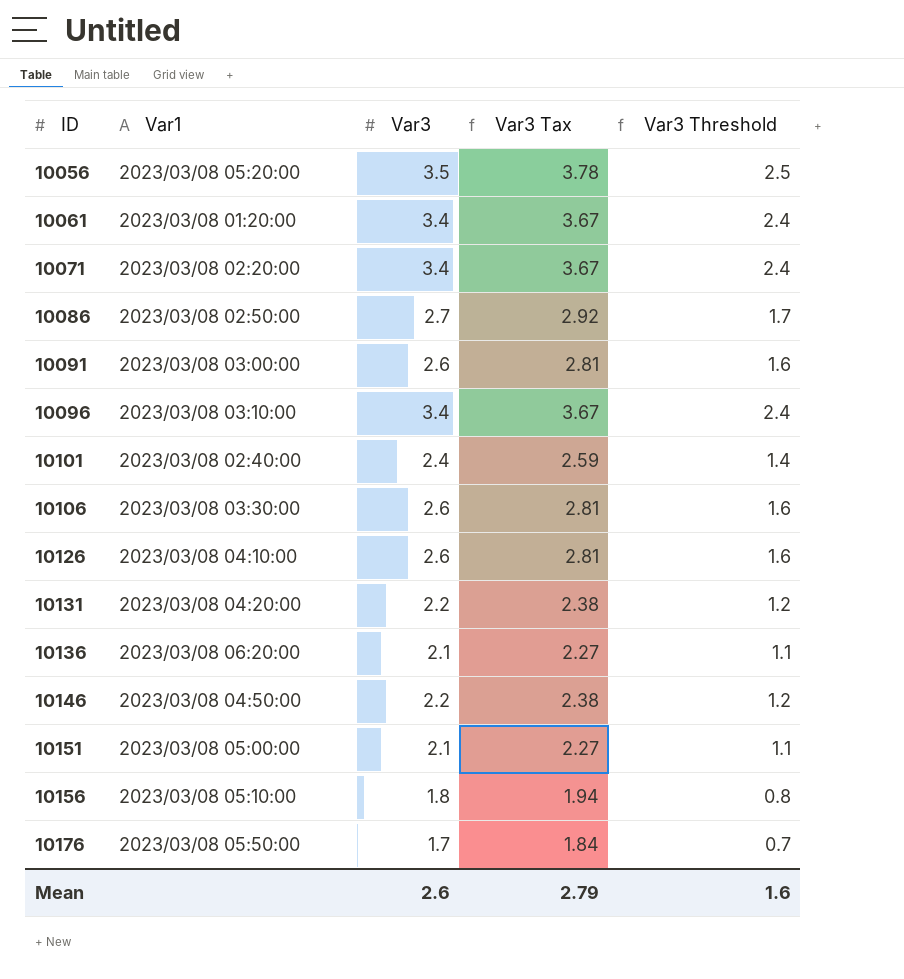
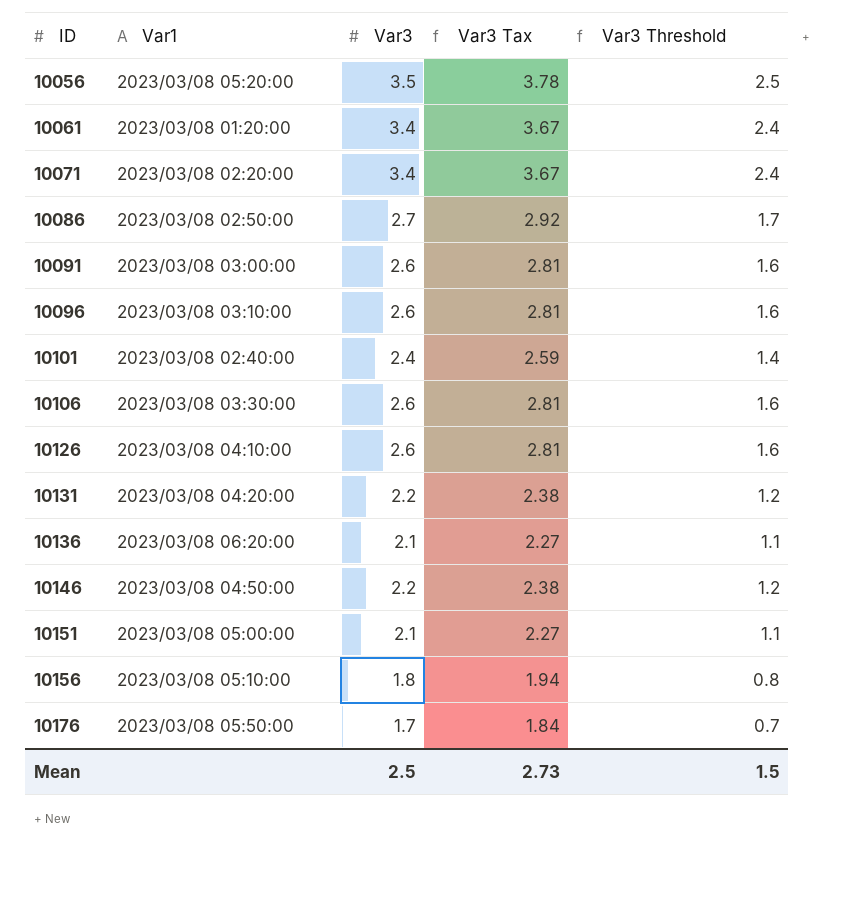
10096 | Var3: 3.4 -> 2.6
10096 | Var3 Tax: 3.67 -> 2.81
10096 | Var3 Threshold: 2.4 -> 1.6
Mean | Var3: 2.6 -> 2.5
Mean | Var3 Tax: 2.79 -> 2.73
Mean | Var3 Threshold: 1.6 -> 1.5

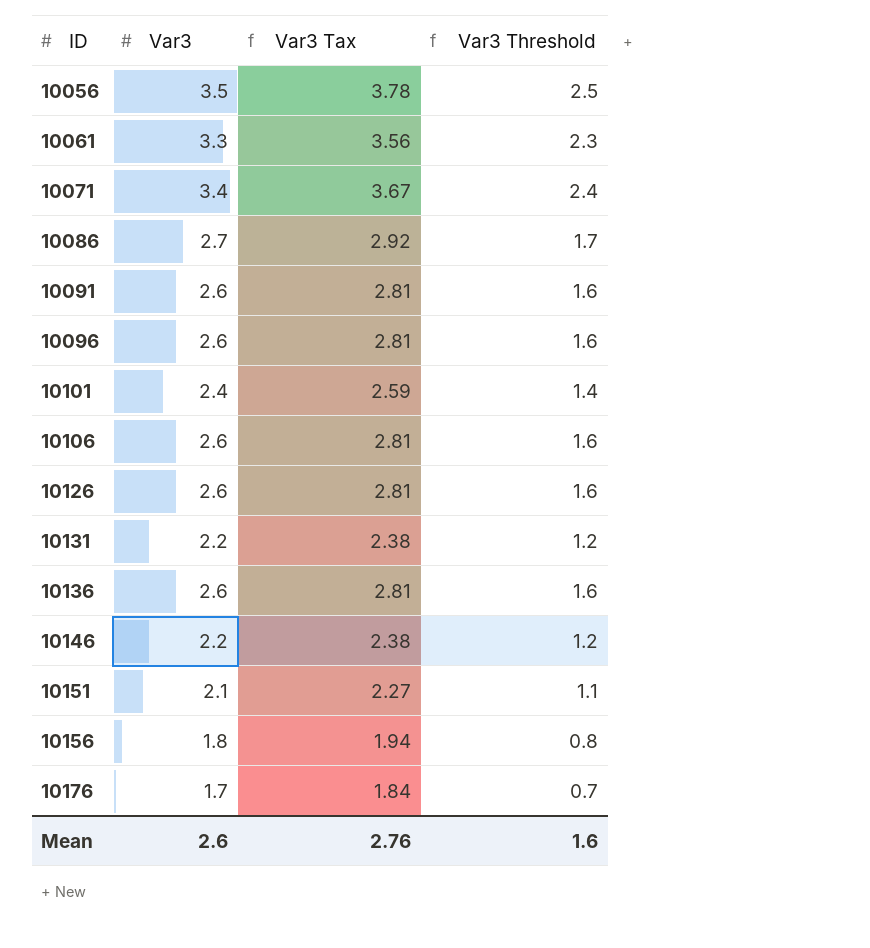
column Var1 | position: 2 -> none
10061 | Var3: 3.4 -> 3.3
10061 | Var3 Tax: 3.67 -> 3.56
10061 | Var3 Threshold: 2.4 -> 2.3
10136 | Var3: 2.1 -> 2.6
10136 | Var3 Tax: 2.27 -> 2.81
10136 | Var3 Threshold: 1.1 -> 1.6
Mean | Var3: 2.5 -> 2.6
Mean | Var3 Tax: 2.73 -> 2.76
Mean | Var3 Threshold: 1.5 -> 1.6

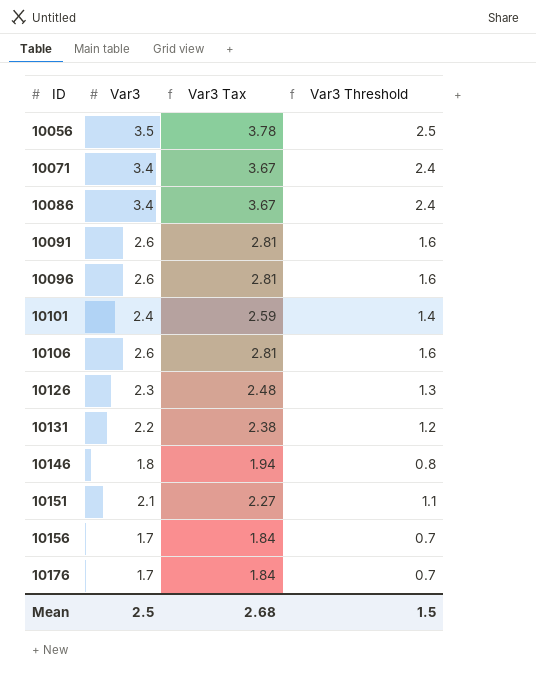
row 10061: 3.3 | 3.56 | 2.3 -> none
row 10136: 2.6 | 2.81 | 1.6 -> none
10086 | Var3: 2.7 -> 3.4
10086 | Var3 Tax: 2.92 -> 3.67
10086 | Var3 Threshold: 1.7 -> 2.4
10126 | Var3: 2.6 -> 2.3
10126 | Var3 Tax: 2.81 -> 2.48
10126 | Var3 Threshold: 1.6 -> 1.3
10146 | Var3: 2.2 -> 1.8
10146 | Var3 Tax: 2.38 -> 1.94
10146 | Var3 Threshold: 1.2 -> 0.8
10156 | Var3: 1.8 -> 1.7
10156 | Var3 Tax: 1.94 -> 1.84
10156 | Var3 Threshold: 0.8 -> 0.7
Mean | Var3: 2.6 -> 2.5
Mean | Var3 Tax: 2.76 -> 2.68
Mean | Var3 Threshold: 1.6 -> 1.5

